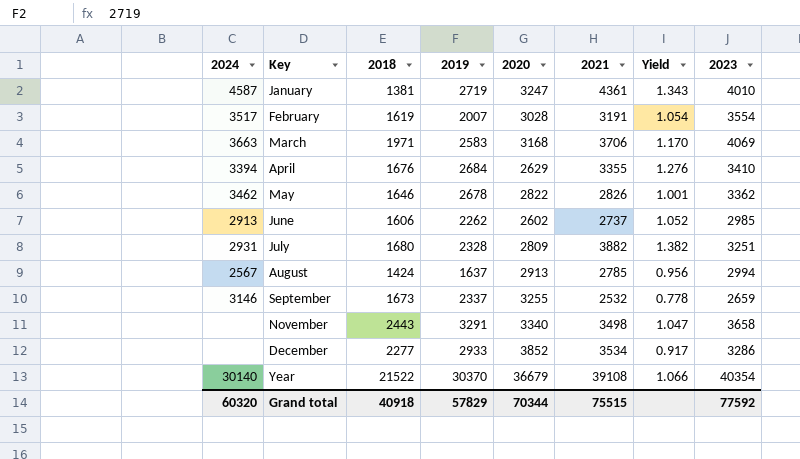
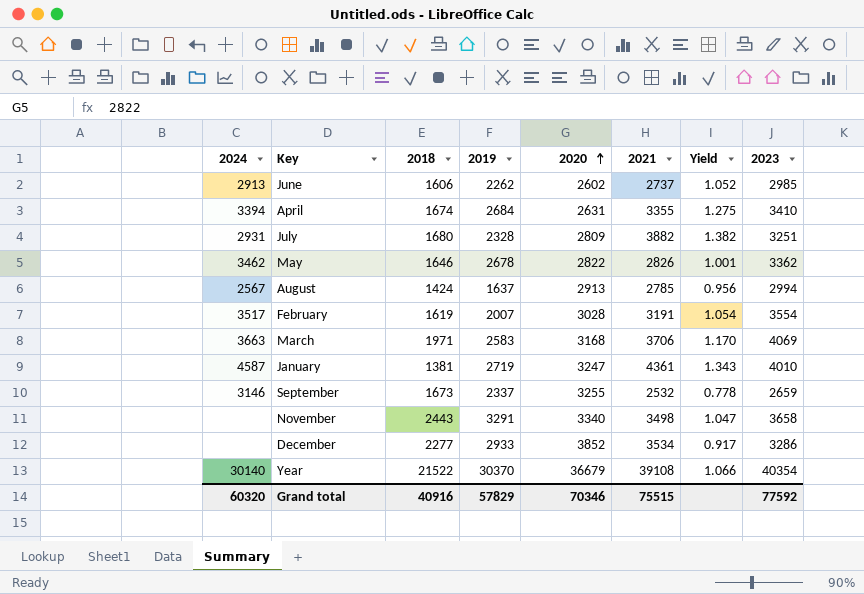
row order: none -> 2020 ascending
April | 2018: 1676 -> 1674
April | 2020: 2629 -> 2631
April | Yield: 1.276 -> 1.275
Grand total | 2018: 40918 -> 40916
Grand total | 2020: 70344 -> 70346

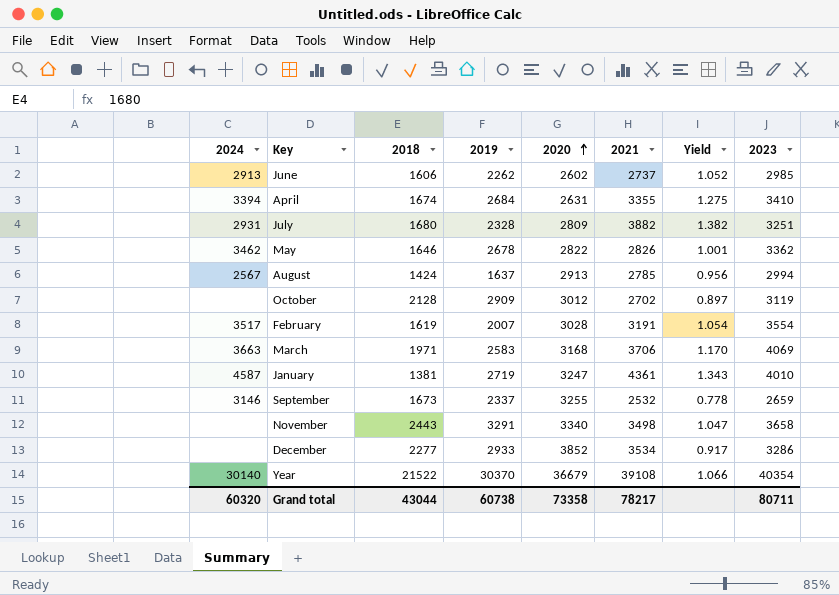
row October: none -> none | 2128 | 2909 | 3012 | 2702 | 0.897 | 3119
Grand total | 2018: 40916 -> 43044
Grand total | 2019: 57829 -> 60738
Grand total | 2020: 70346 -> 73358
Grand total | 2021: 75515 -> 78217
Grand total | 2023: 77592 -> 80711

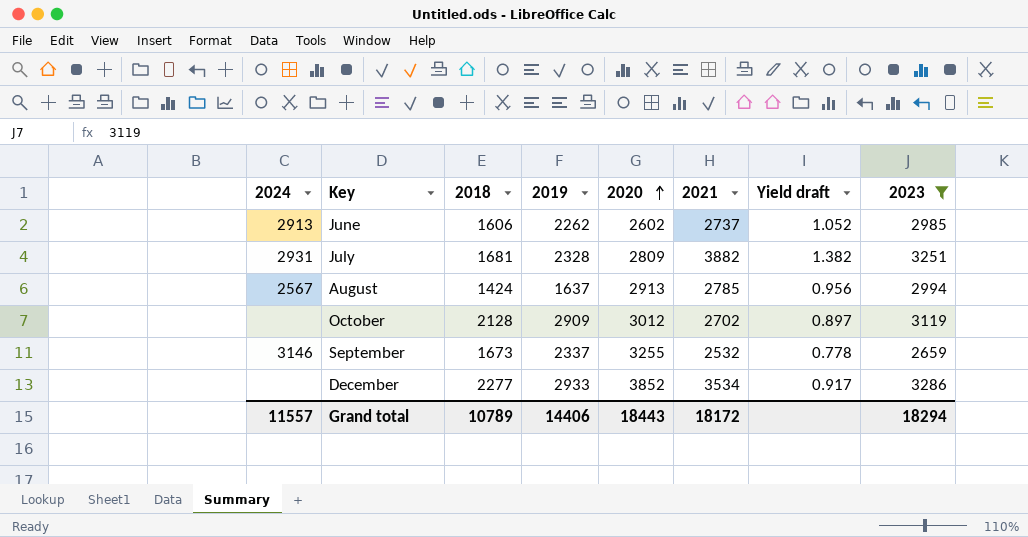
filter: none -> 2023 <= 3286
column name: Yield -> Yield draft
July | 2018: 1680 -> 1681
Grand total | 2024: 60320 -> 11557
Grand total | 2018: 43044 -> 10789
Grand total | 2019: 60738 -> 14406
Grand total | 2020: 73358 -> 18443
Grand total | 2021: 78217 -> 18172
Grand total | 2023: 80711 -> 18294

